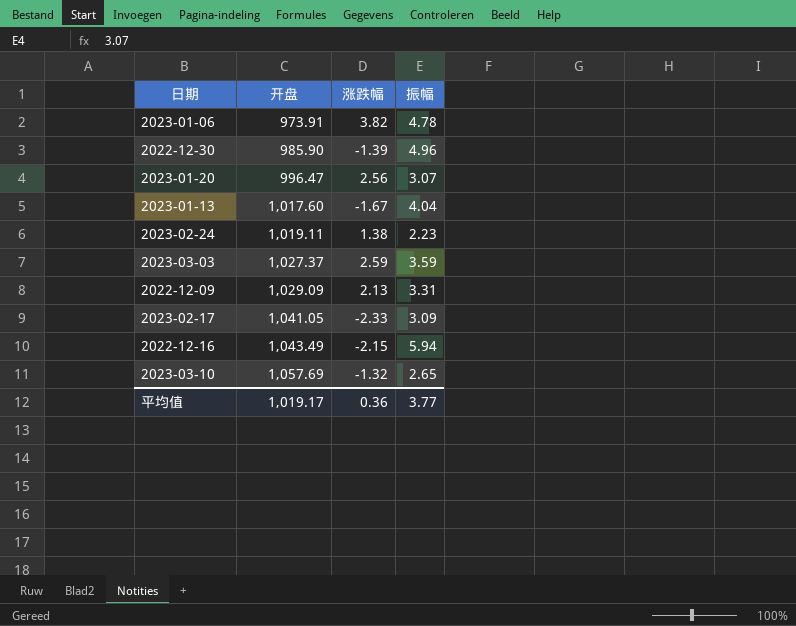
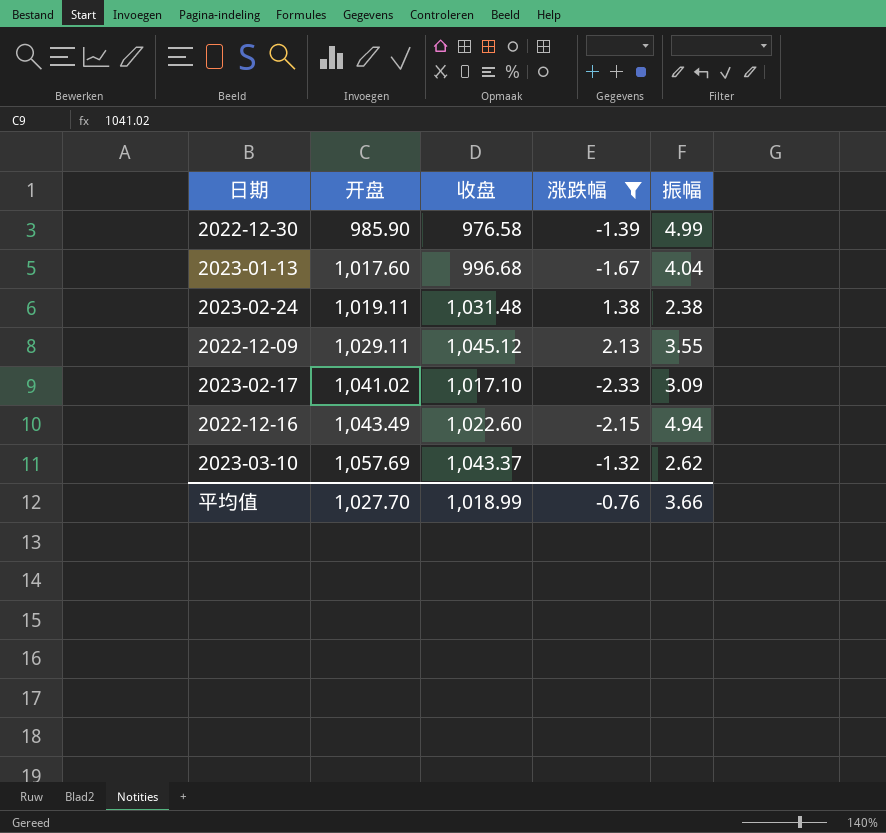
filter: none -> 涨跌幅 <= 2.13
column 收盘 | position: none -> 3
2022-12-30 | 振幅: 4.96 -> 4.99
2023-02-24 | 振幅: 2.23 -> 2.38
2022-12-09 | 开盘: 1,029.09 -> 1,029.11
2022-12-09 | 振幅: 3.31 -> 3.55
2023-02-17 | 开盘: 1,041.05 -> 1,041.02
2022-12-16 | 振幅: 5.94 -> 4.94
2023-03-10 | 振幅: 2.65 -> 2.62
平均值 | 开盘: 1,019.17 -> 1,027.70
平均值 | 涨跌幅: 0.36 -> -0.76
平均值 | 振幅: 3.77 -> 3.66

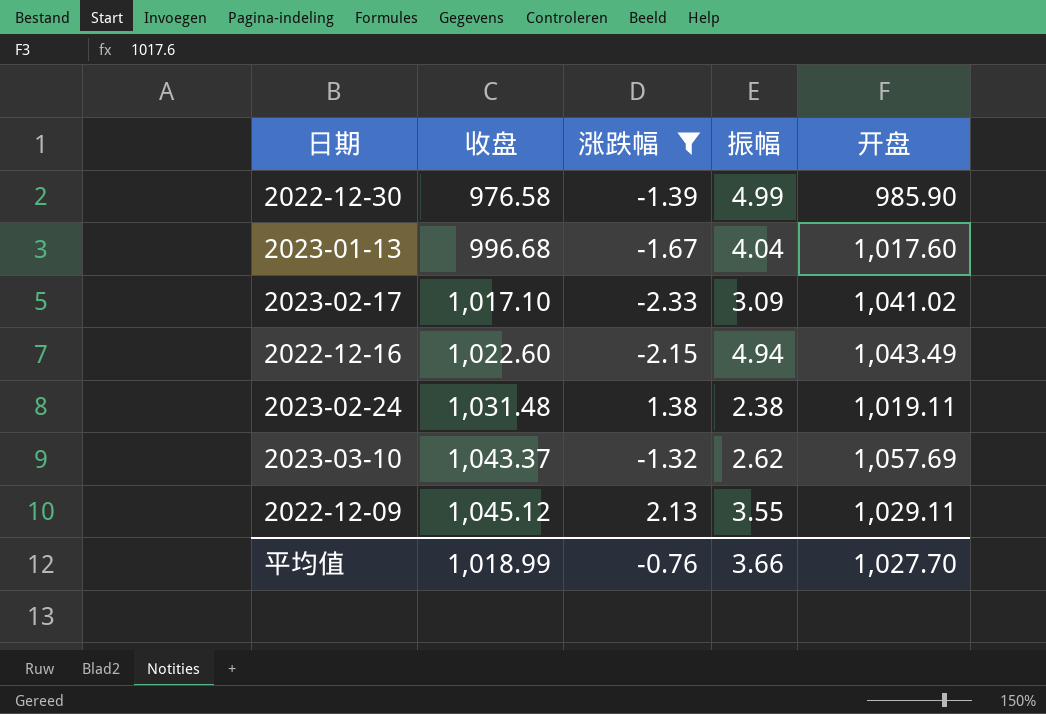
row order: 开盘 ascending -> 收盘 ascending
column 开盘 | position: 2 -> 5

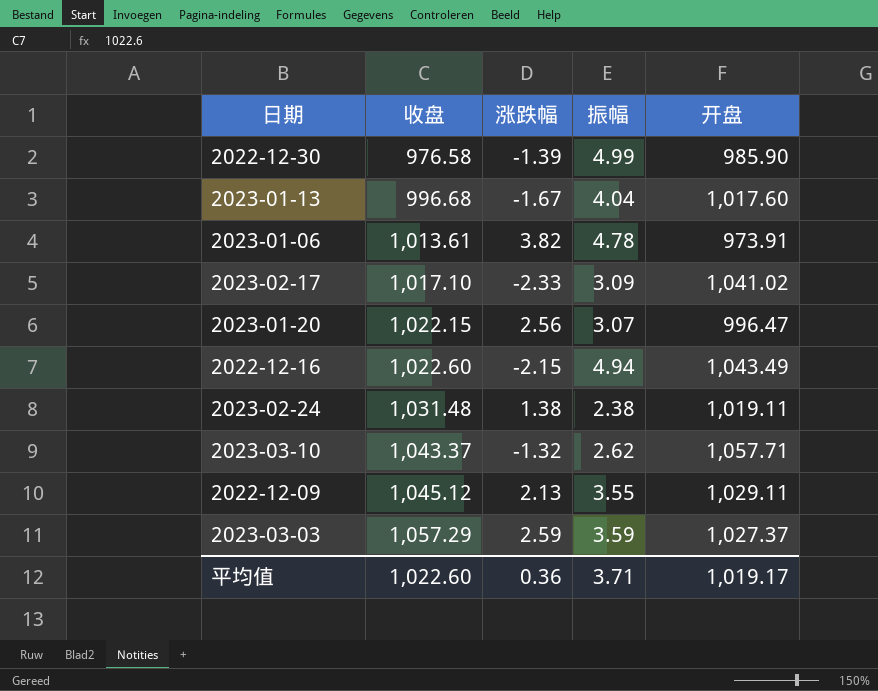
filter: 涨跌幅 <= 2.13 -> none
2023-03-10 | 开盘: 1,057.69 -> 1,057.71
平均值 | 收盘: 1,018.99 -> 1,022.60
平均值 | 涨跌幅: -0.76 -> 0.36
平均值 | 振幅: 3.66 -> 3.71
平均值 | 开盘: 1,027.70 -> 1,019.17

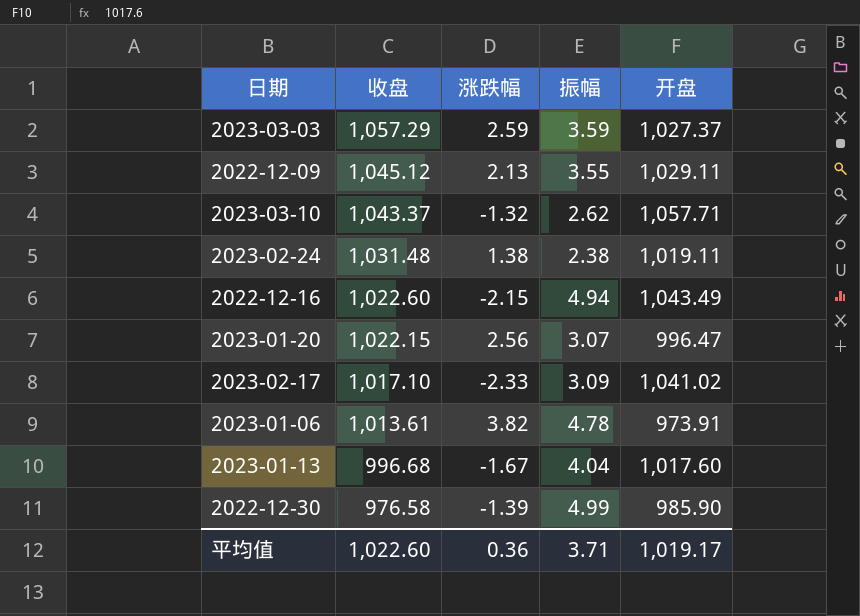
row order: 收盘 ascending -> 收盘 descending

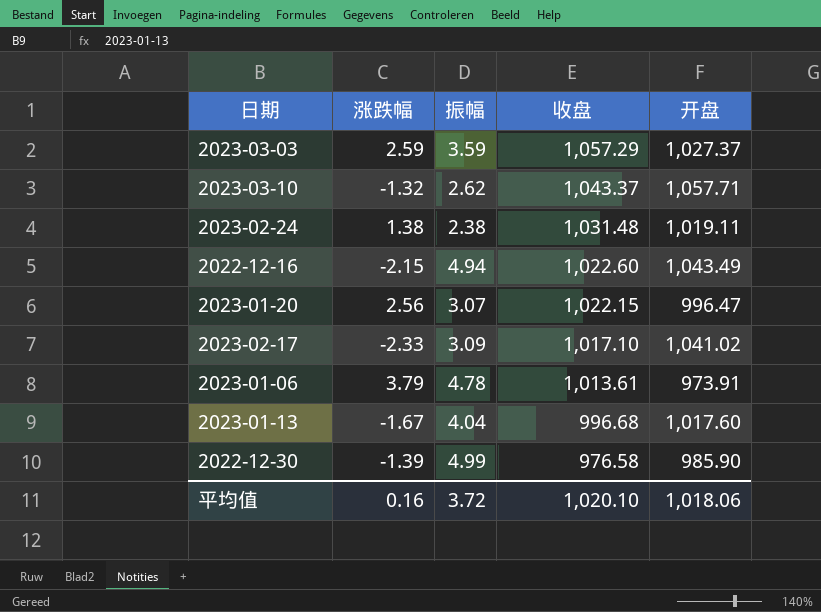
column 收盘 | position: 2 -> 4
row 2022-12-09: 1,045.12 | 2.13 | 3.55 | 1,029.11 -> none
2023-01-06 | 涨跌幅: 3.82 -> 3.79
平均值 | 涨跌幅: 0.36 -> 0.16
平均值 | 振幅: 3.71 -> 3.72
平均值 | 收盘: 1,022.60 -> 1,020.10
平均值 | 开盘: 1,019.17 -> 1,018.06

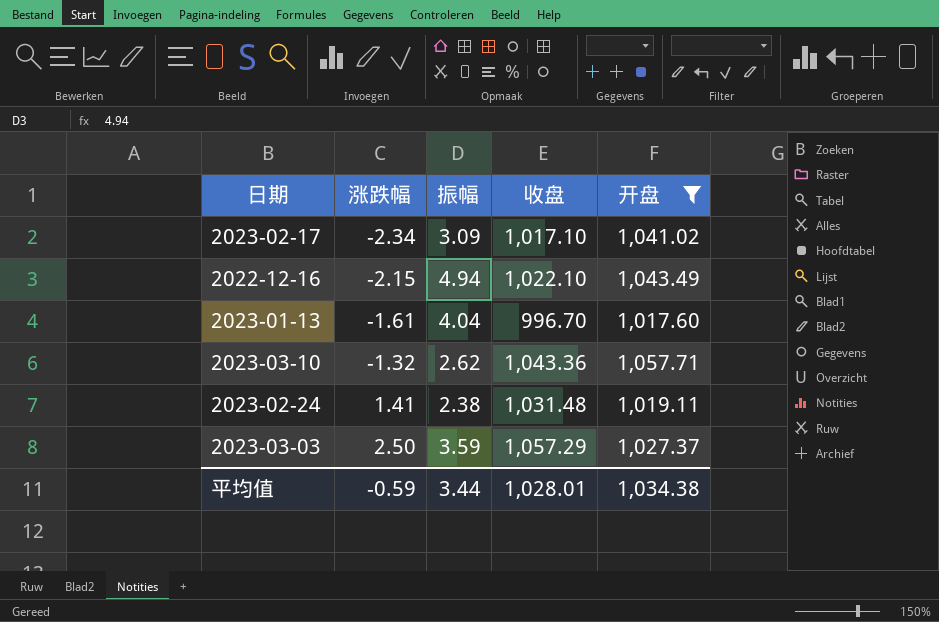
filter: none -> 开盘 >= 1,017.60
row order: 收盘 descending -> 涨跌幅 ascending
2023-02-17 | 涨跌幅: -2.33 -> -2.34
2022-12-16 | 收盘: 1,022.60 -> 1,022.10
2023-01-13 | 涨跌幅: -1.67 -> -1.61
2023-01-13 | 收盘: 996.68 -> 996.70
2023-03-10 | 收盘: 1,043.37 -> 1,043.36
2023-02-24 | 涨跌幅: 1.38 -> 1.41
2023-03-03 | 涨跌幅: 2.59 -> 2.50
平均值 | 涨跌幅: 0.16 -> -0.59
平均值 | 振幅: 3.72 -> 3.44
平均值 | 收盘: 1,020.10 -> 1,028.01
平均值 | 开盘: 1,018.06 -> 1,034.38

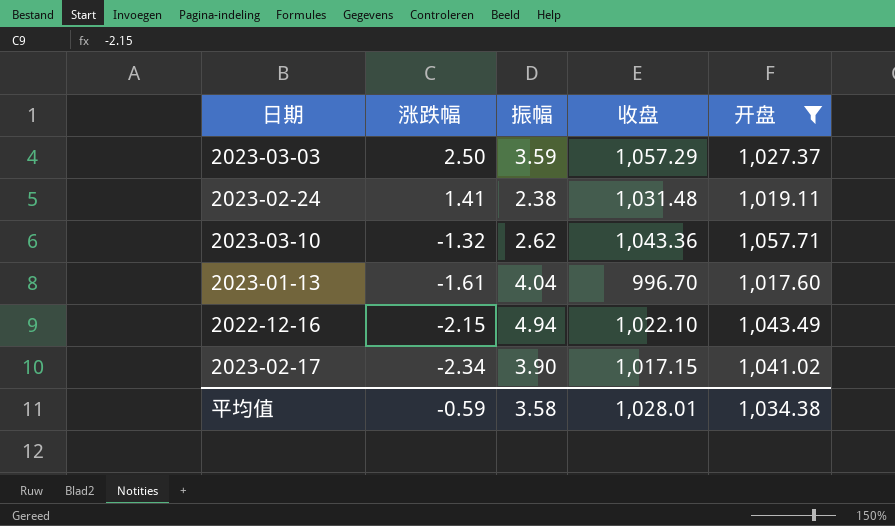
row order: 涨跌幅 ascending -> 涨跌幅 descending
2023-02-17 | 振幅: 3.09 -> 3.90
2023-02-17 | 收盘: 1,017.10 -> 1,017.15
平均值 | 振幅: 3.44 -> 3.58

